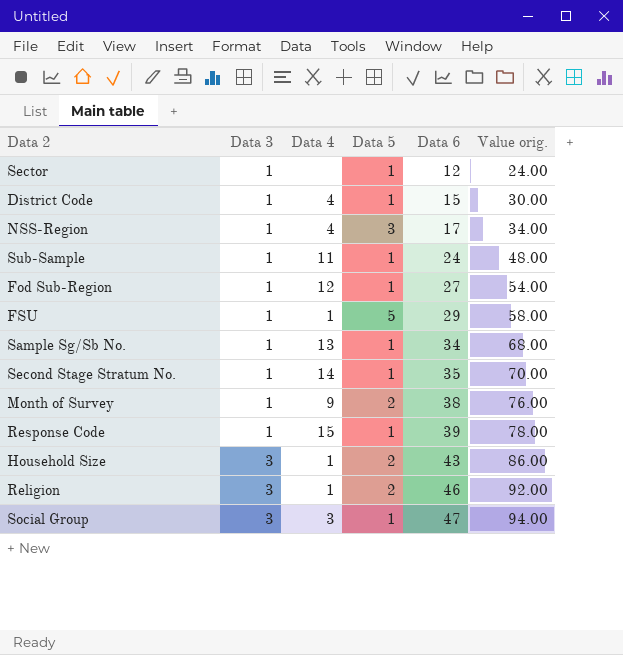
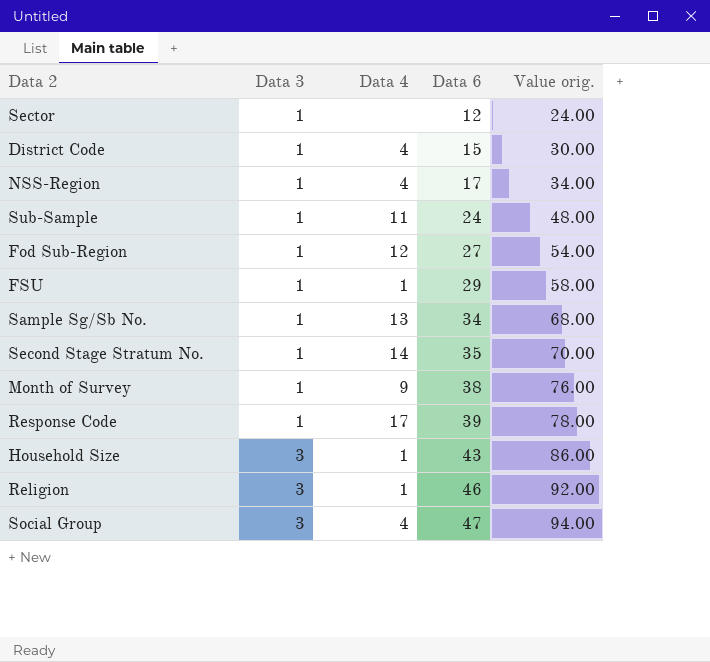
column Data 5 | position: 4 -> none
Response Code | Data 4: 15 -> 17
Social Group | Data 4: 3 -> 4

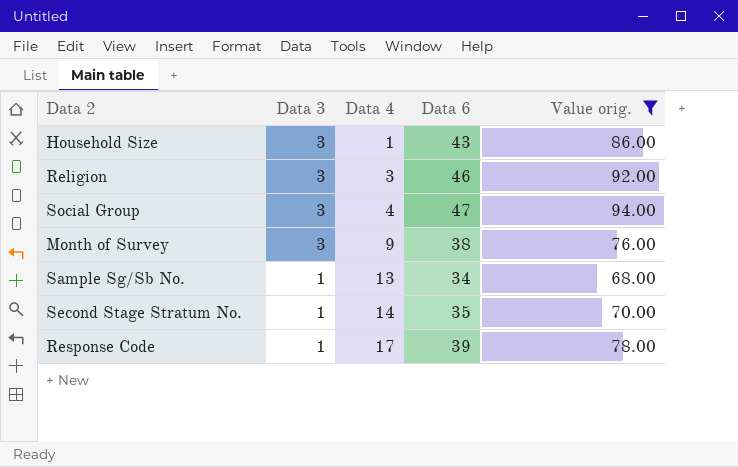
filter: none -> Value orig. >= 68.00
row order: Data 3 ascending -> Data 3 descending
Religion | Data 4: 1 -> 3
Month of Survey | Data 3: 1 -> 3

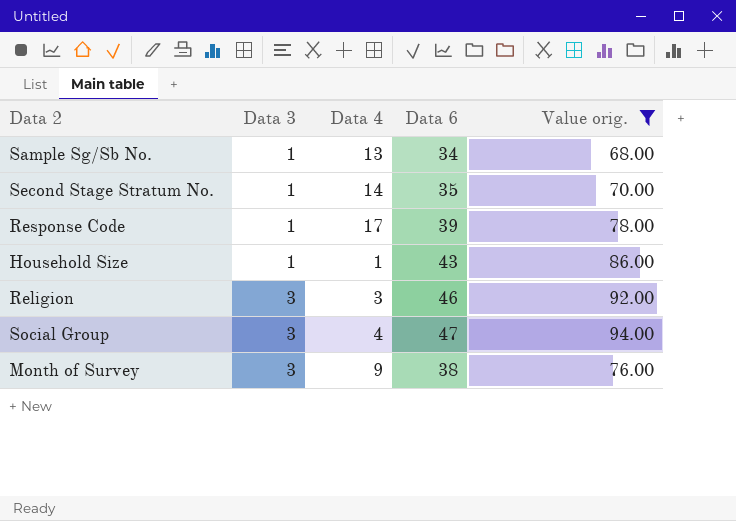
row order: Data 3 descending -> Data 3 ascending
Household Size | Data 3: 3 -> 1

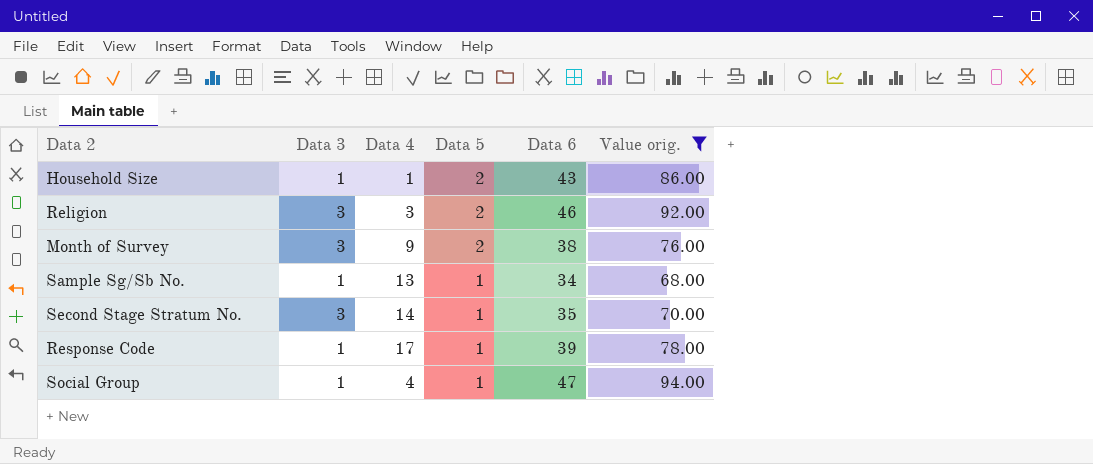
row order: Data 3 ascending -> Data 5 descending
column Data 5 | position: none -> 4
Second Stage Stratum No. | Data 3: 1 -> 3
Social Group | Data 3: 3 -> 1

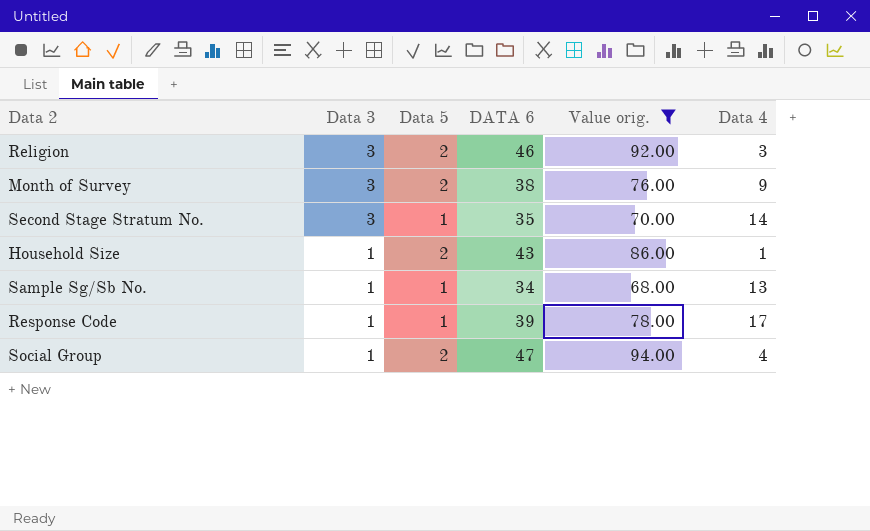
row order: Data 5 descending -> Data 3 descending
column name: Data 6 -> DATA 6
column Data 4 | position: 3 -> 6
Social Group | Data 5: 1 -> 2

